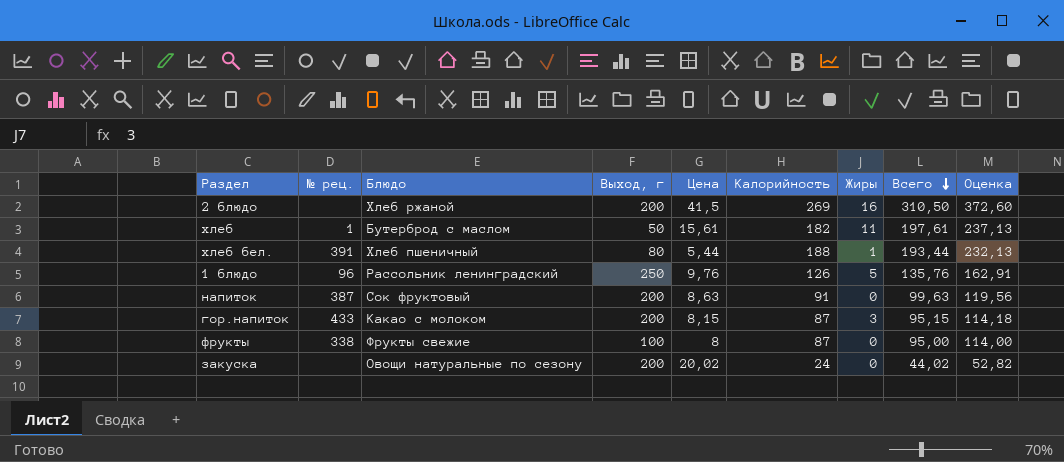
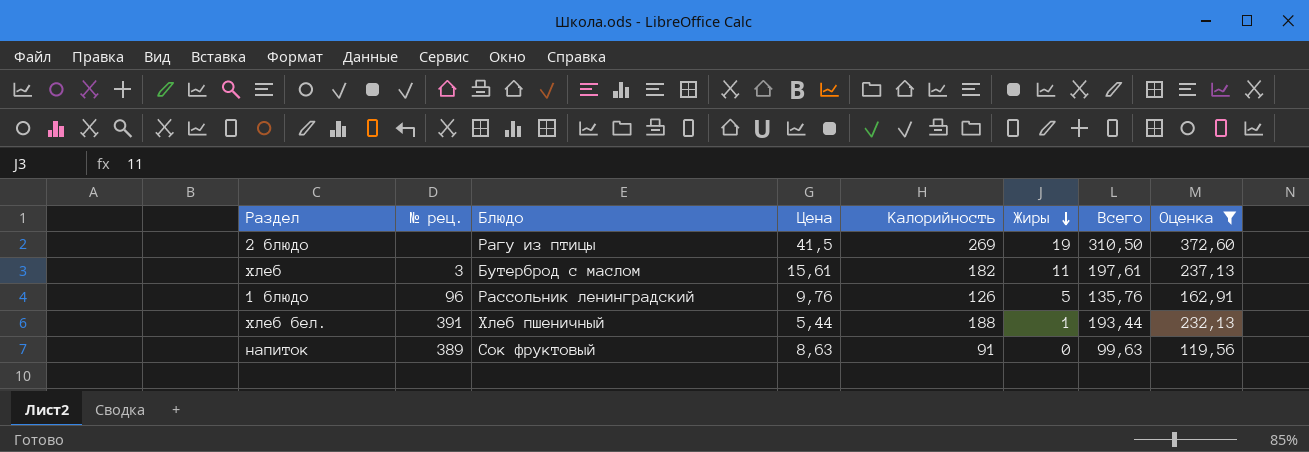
filter: none -> Оценка >= 119,56
row order: Всего descending -> Жиры descending
column Выход, г | position: 4 -> none
2 блюдо | Блюдо: Хлеб ржаной -> Рагу из птицы
2 блюдо | Жиры: 16 -> 19
хлеб | № рец.: 1 -> 3
напиток | № рец.: 387 -> 389

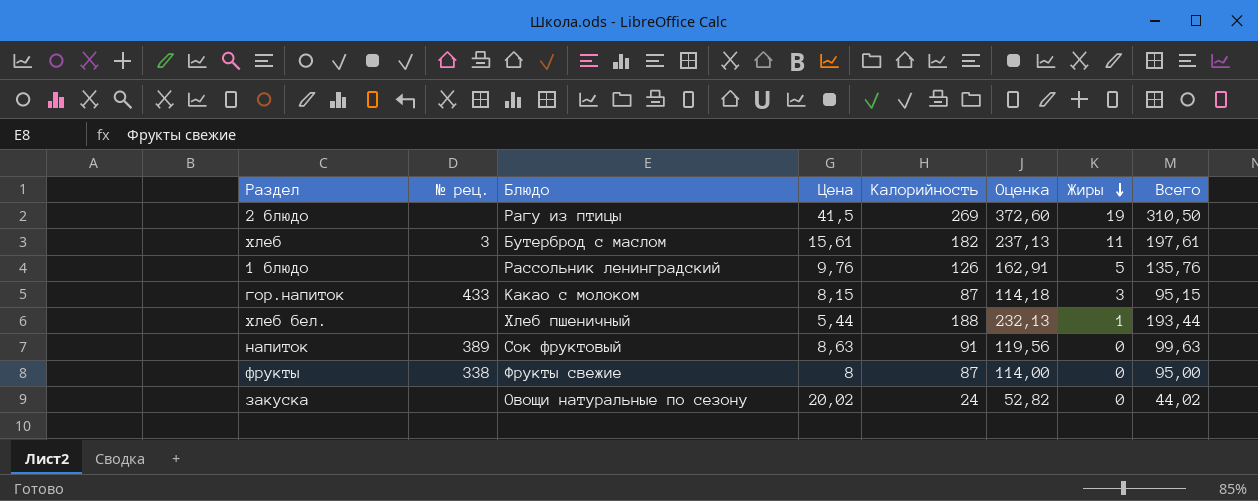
filter: Оценка >= 119,56 -> none
column Оценка | position: 8 -> 6
1 блюдо | № рец.: 96 -> none
хлеб бел. | № рец.: 391 -> none

